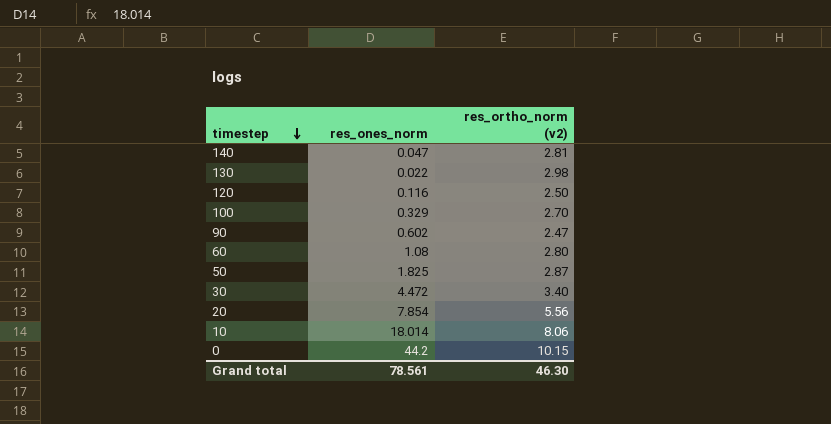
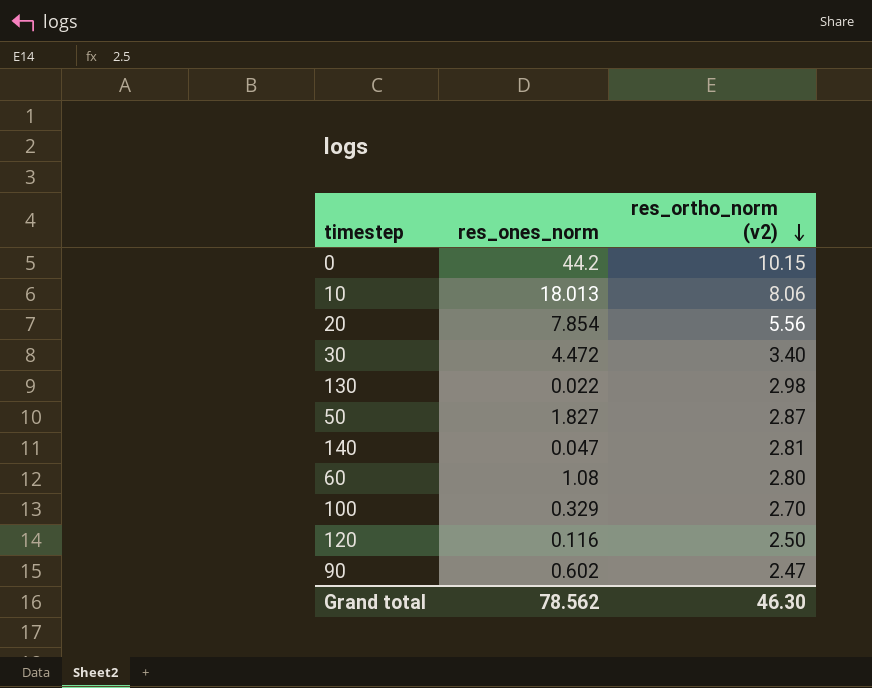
row order: timestep descending -> res_ortho_norm (v2) descending
10 | res_ones_norm: 18.014 -> 18.013
50 | res_ones_norm: 1.825 -> 1.827
Grand total | res_ones_norm: 78.561 -> 78.562

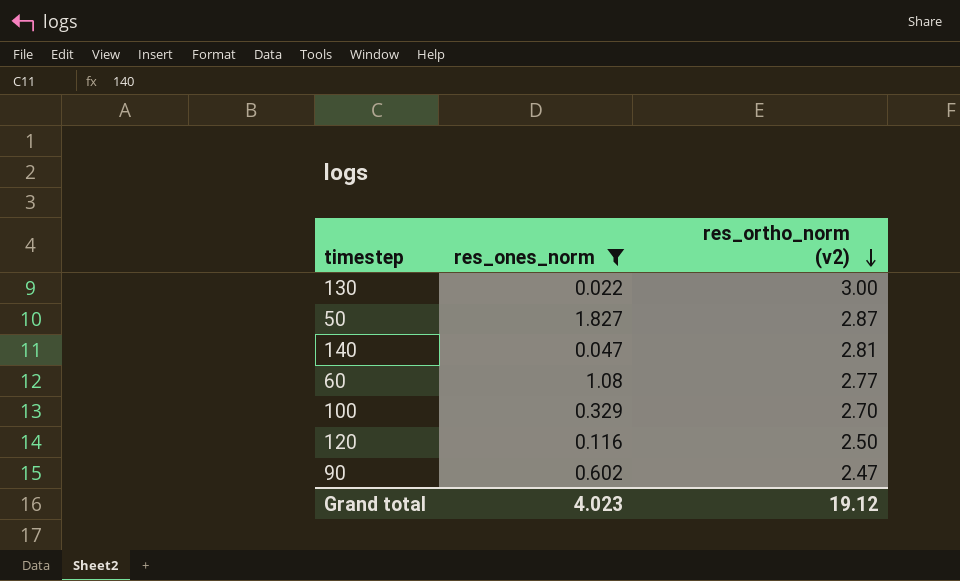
filter: none -> res_ones_norm <= 1.827
130 | res_ortho_norm (v2): 2.98 -> 3.00
60 | res_ortho_norm (v2): 2.80 -> 2.77
Grand total | res_ones_norm: 78.562 -> 4.023
Grand total | res_ortho_norm (v2): 46.30 -> 19.12

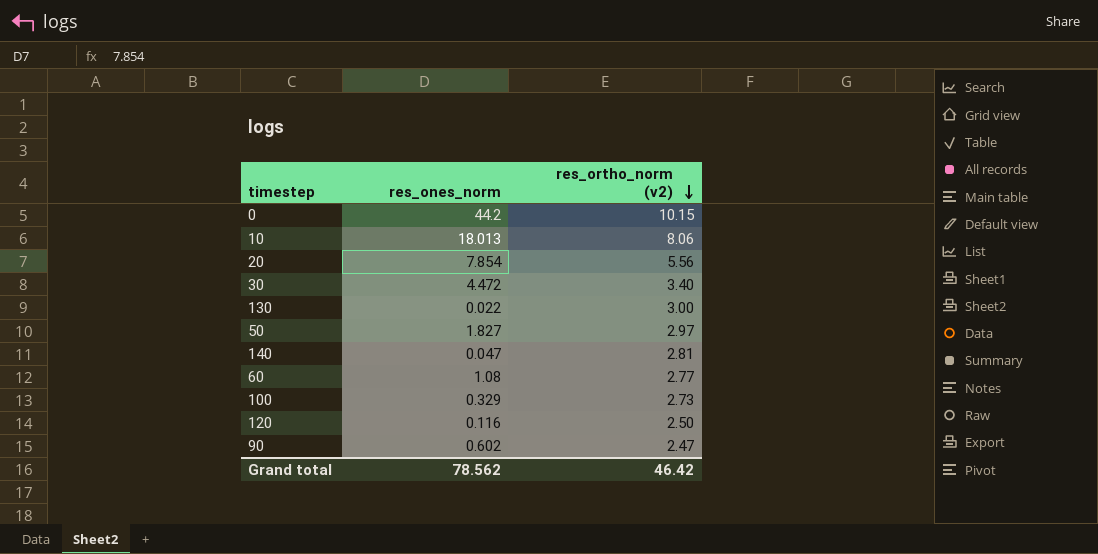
filter: res_ones_norm <= 1.827 -> none
50 | res_ortho_norm (v2): 2.87 -> 2.97
100 | res_ortho_norm (v2): 2.70 -> 2.73
Grand total | res_ones_norm: 4.023 -> 78.562
Grand total | res_ortho_norm (v2): 19.12 -> 46.42

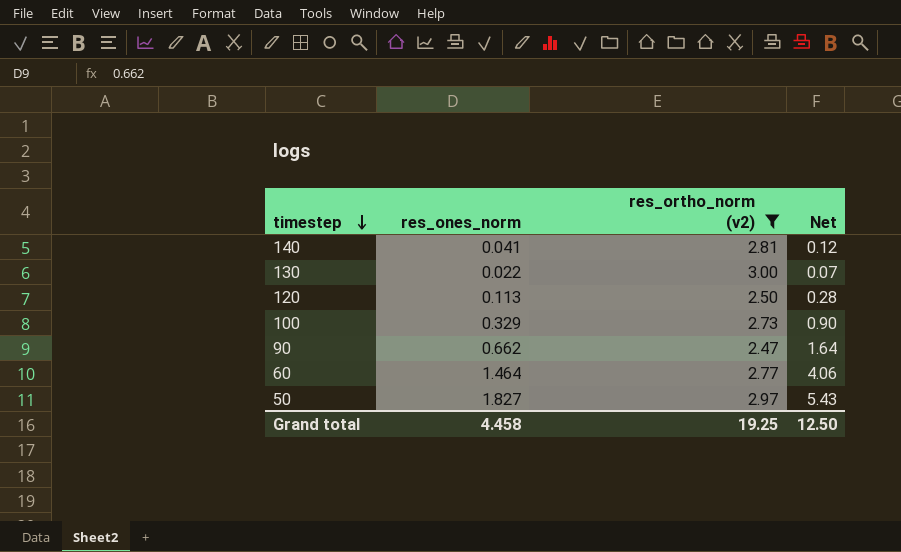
filter: none -> res_ortho_norm (v2) <= 3.00
row order: res_ortho_norm (v2) descending -> timestep descending
column Net | formula: none -> [res_ones_norm] * [res_ortho_norm (v2)]
140 | res_ones_norm: 0.047 -> 0.041
120 | res_ones_norm: 0.116 -> 0.113
90 | res_ones_norm: 0.602 -> 0.662
60 | res_ones_norm: 1.08 -> 1.464
Grand total | res_ones_norm: 78.562 -> 4.458
Grand total | res_ortho_norm (v2): 46.42 -> 19.25

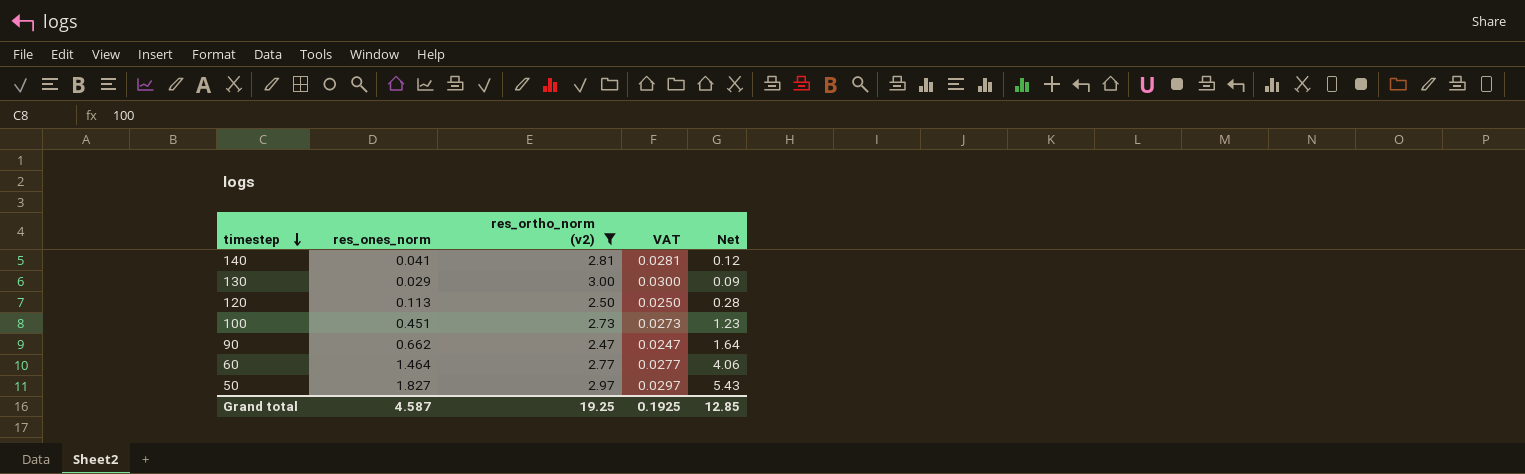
column VAT | formula: none -> [res_ortho_norm (v2)] * 0.01
130 | res_ones_norm: 0.022 -> 0.029
130 | Net: 0.07 -> 0.09
100 | res_ones_norm: 0.329 -> 0.451
100 | Net: 0.90 -> 1.23
Grand total | res_ones_norm: 4.458 -> 4.587
Grand total | Net: 12.50 -> 12.85

